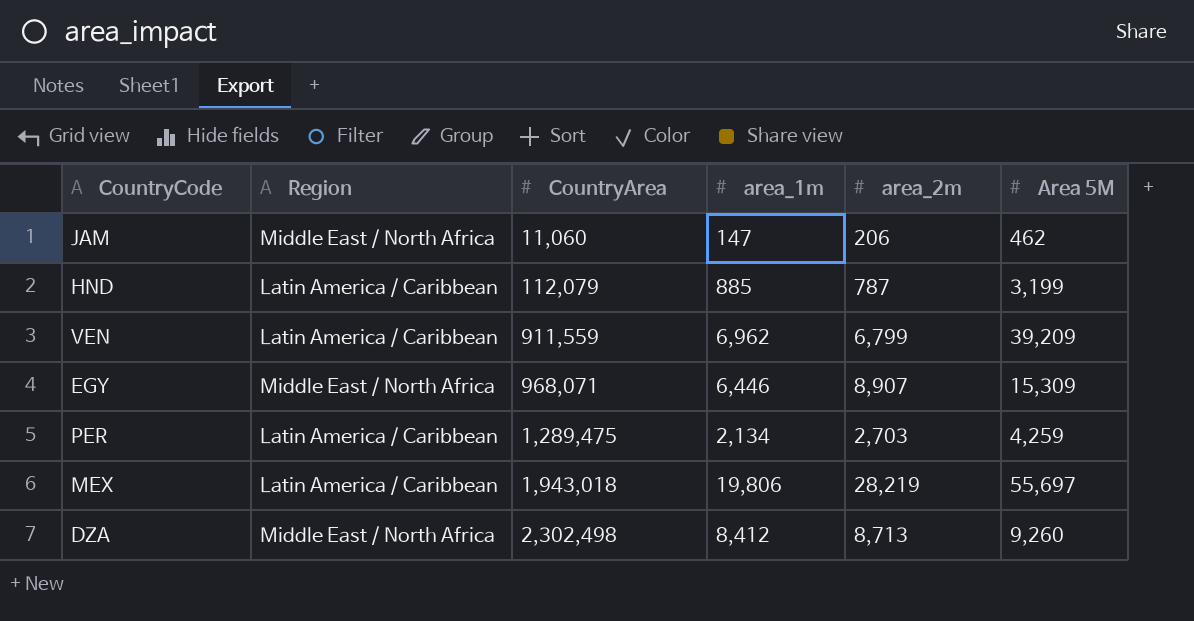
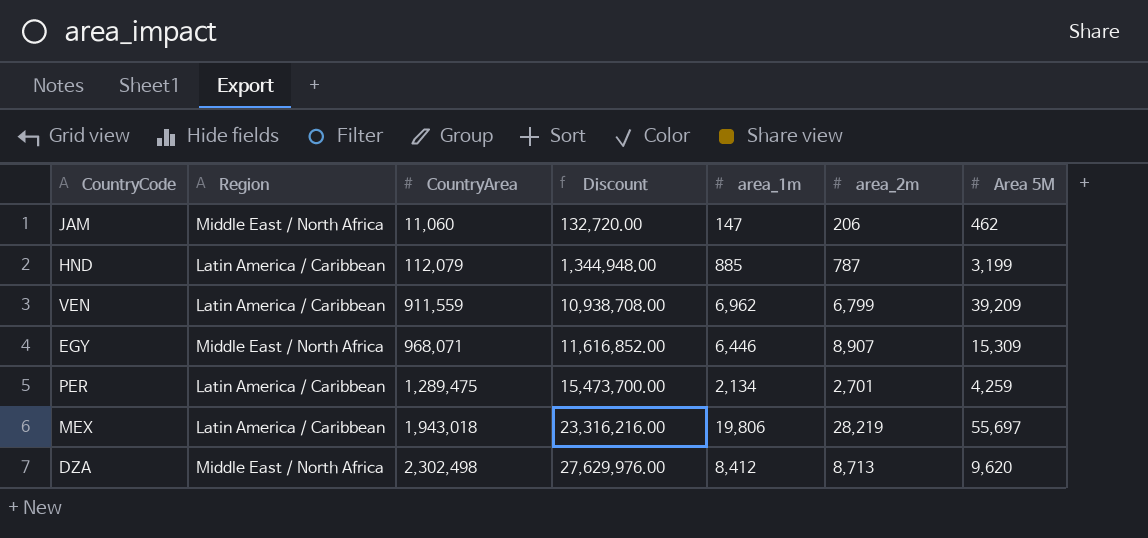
column Discount | formula: none -> [CountryArea] * 12
PER | area_2m: 2,703 -> 2,701
DZA | Area 5M: 9,260 -> 9,620

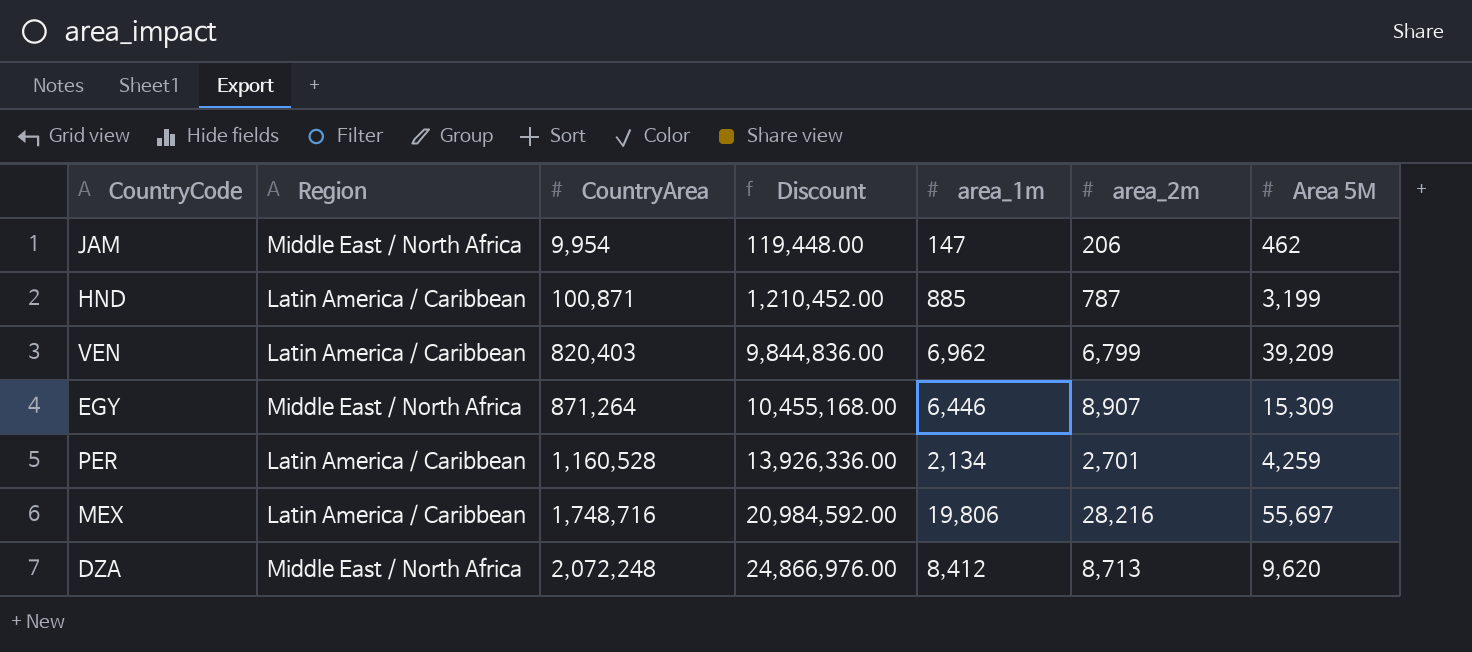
JAM | CountryArea: 11,060 -> 9,954
JAM | Discount: 132,720.00 -> 119,448.00
HND | CountryArea: 112,079 -> 100,871
HND | Discount: 1,344,948.00 -> 1,210,452.00
VEN | CountryArea: 911,559 -> 820,403
VEN | Discount: 10,938,708.00 -> 9,844,836.00
EGY | CountryArea: 968,071 -> 871,264
EGY | Discount: 11,616,852.00 -> 10,455,168.00
PER | CountryArea: 1,289,475 -> 1,160,528
PER | Discount: 15,473,700.00 -> 13,926,336.00
MEX | CountryArea: 1,943,018 -> 1,748,716
MEX | Discount: 23,316,216.00 -> 20,984,592.00
MEX | area_2m: 28,219 -> 28,216
DZA | CountryArea: 2,302,498 -> 2,072,248
DZA | Discount: 27,629,976.00 -> 24,866,976.00

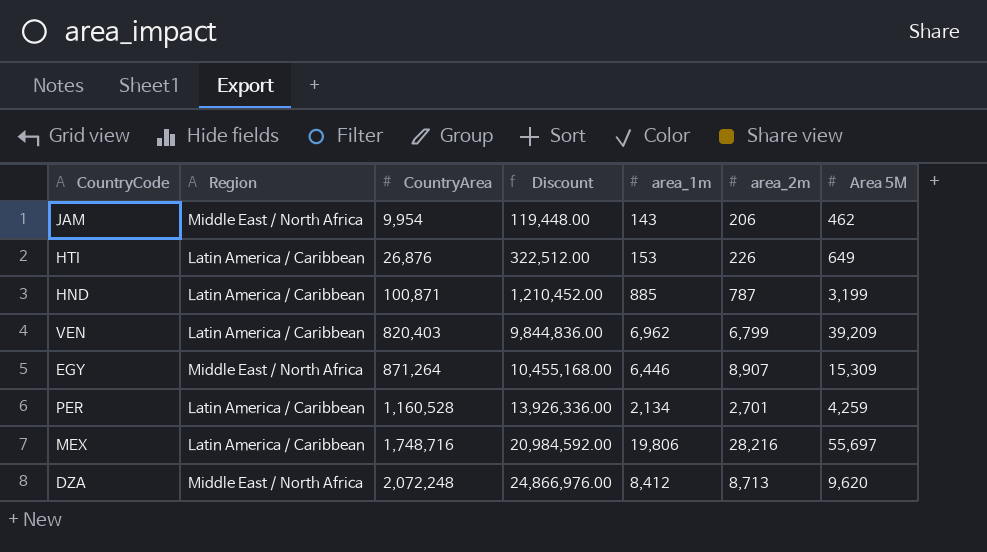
JAM | area_1m: 147 -> 143
row HTI: none -> Latin America / Caribbean | 26,876 | 322,512.00 | 153 | 226 | 649

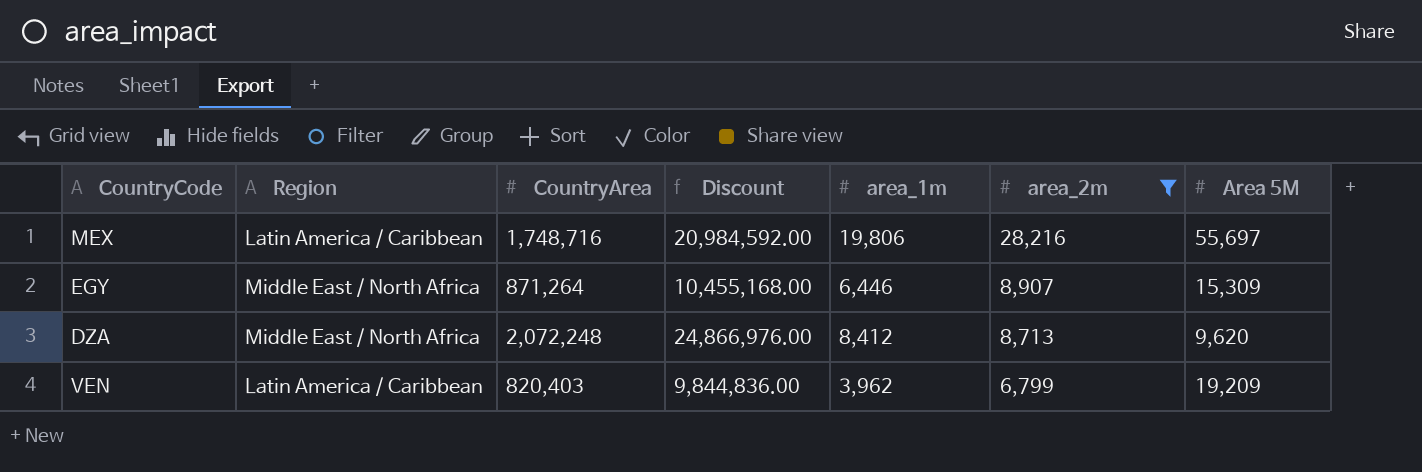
filter: none -> area_2m >= 6,799
row order: CountryArea ascending -> area_2m descending
VEN | area_1m: 6,962 -> 3,962
VEN | Area 5M: 39,209 -> 19,209

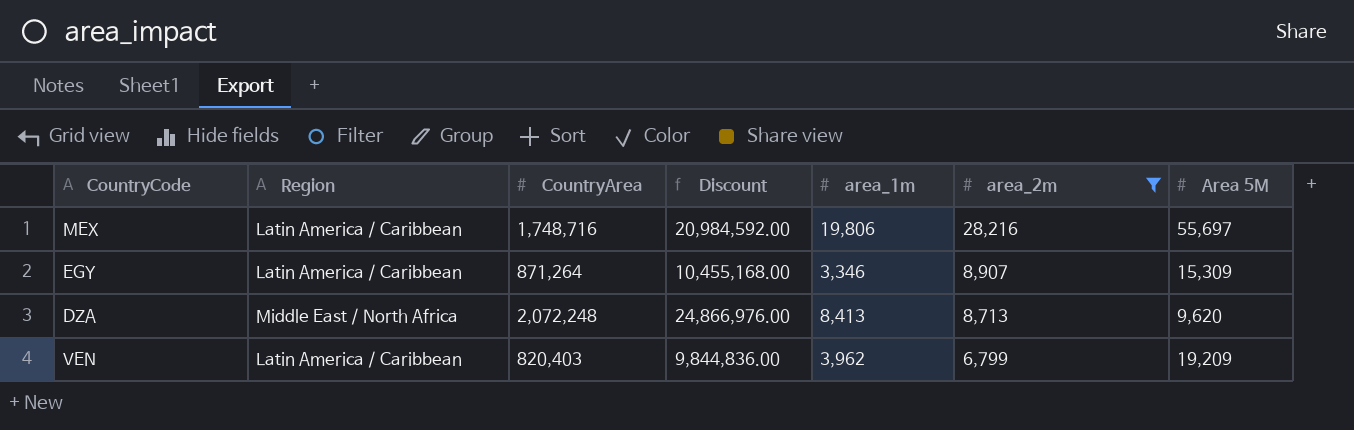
EGY | Region: Middle East / North Africa -> Latin America / Caribbean
EGY | area_1m: 6,446 -> 3,346
DZA | area_1m: 8,412 -> 8,413

